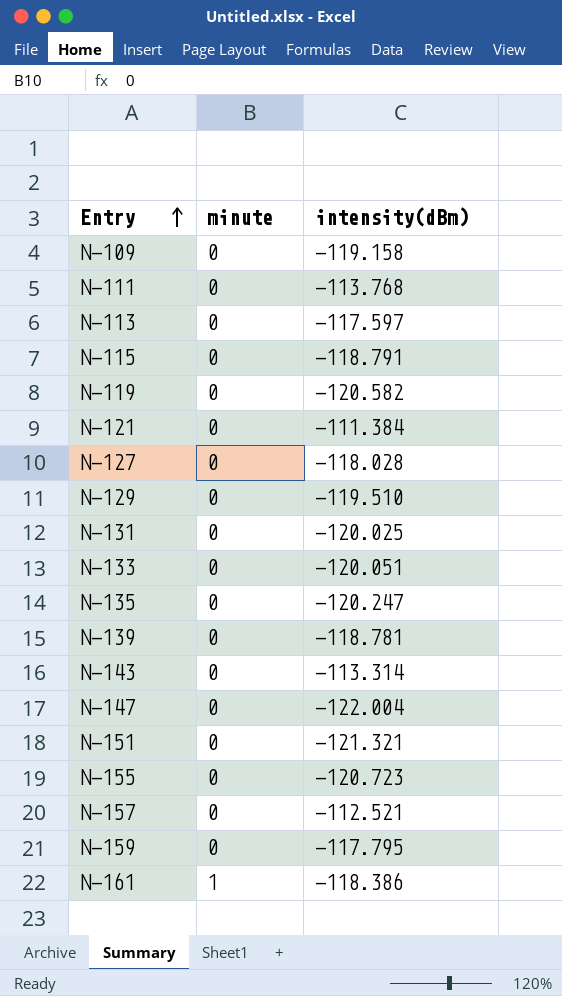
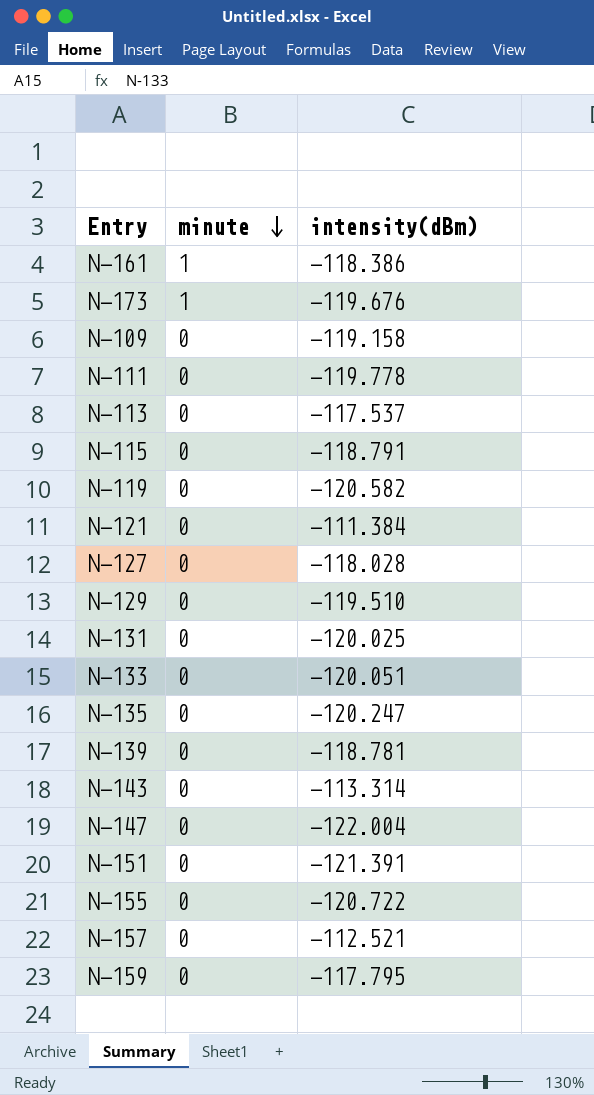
row order: Entry ascending -> minute descending
row N-173: none -> 1 | -119.676
N-111 | intensity(dBm): -113.768 -> -119.778
N-113 | intensity(dBm): -117.597 -> -117.537
N-151 | intensity(dBm): -121.321 -> -121.391
N-155 | intensity(dBm): -120.723 -> -120.722

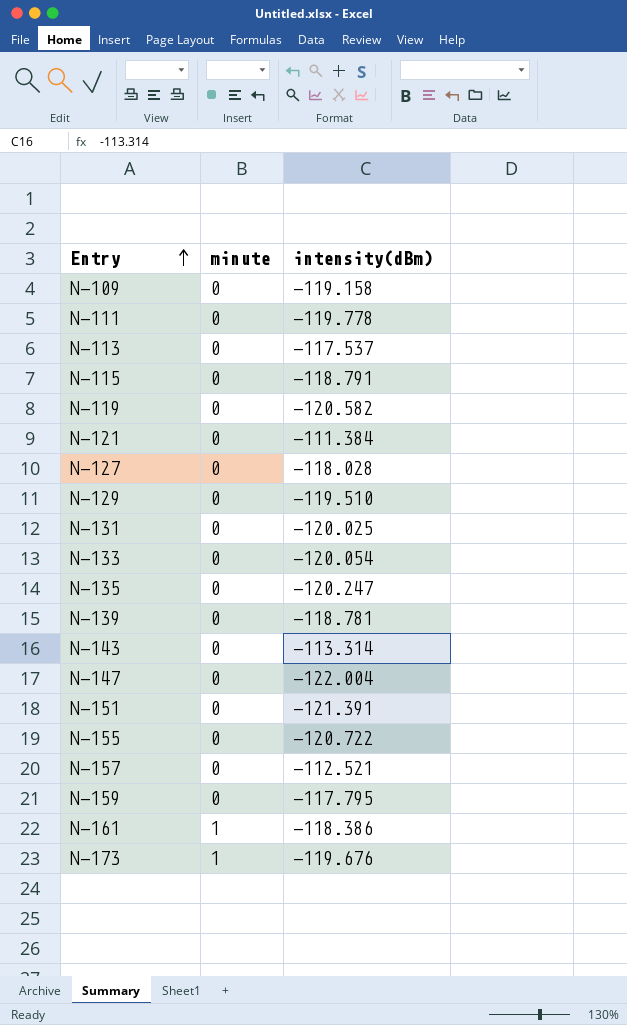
row order: minute descending -> Entry ascending
N-133 | intensity(dBm): -120.051 -> -120.054

